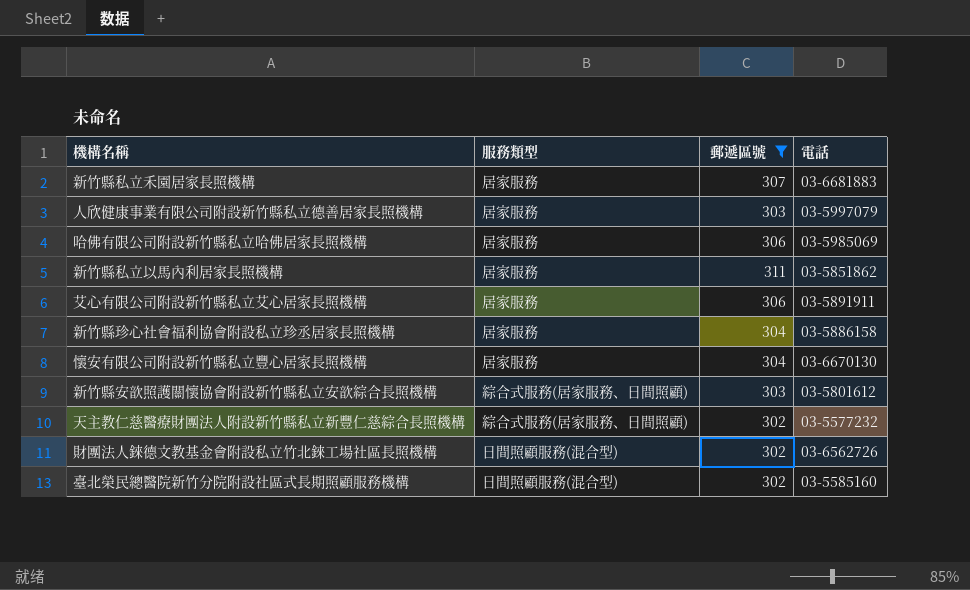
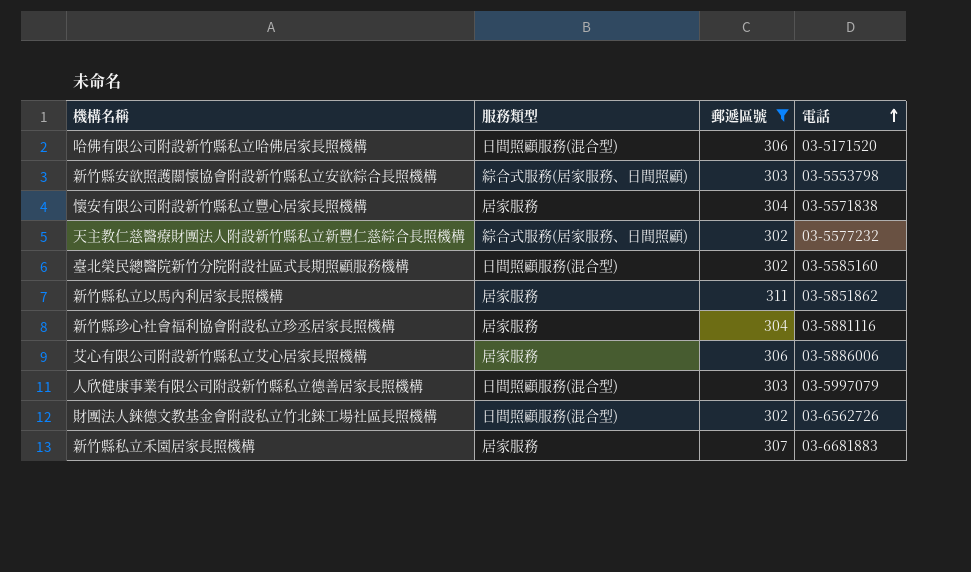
row order: none -> 電話 ascending
哈佛有限公司附設新竹縣私立哈佛居家長照機構 | 服務類型: 居家服務 -> 日間照顧服務(混合型)
哈佛有限公司附設新竹縣私立哈佛居家長照機構 | 電話: 03-5985069 -> 03-5171520
新竹縣安歆照護關懷協會附設新竹縣私立安歆綜合長照機構 | 電話: 03-5801612 -> 03-5553798
懷安有限公司附設新竹縣私立豐心居家長照機構 | 電話: 03-6670130 -> 03-5571838
新竹縣珍心社會福利協會附設私立珍丞居家長照機構 | 電話: 03-5886158 -> 03-5881116
艾心有限公司附設新竹縣私立艾心居家長照機構 | 電話: 03-5891911 -> 03-5886006
人欣健康事業有限公司附設新竹縣私立德善居家長照機構 | 服務類型: 居家服務 -> 日間照顧服務(混合型)

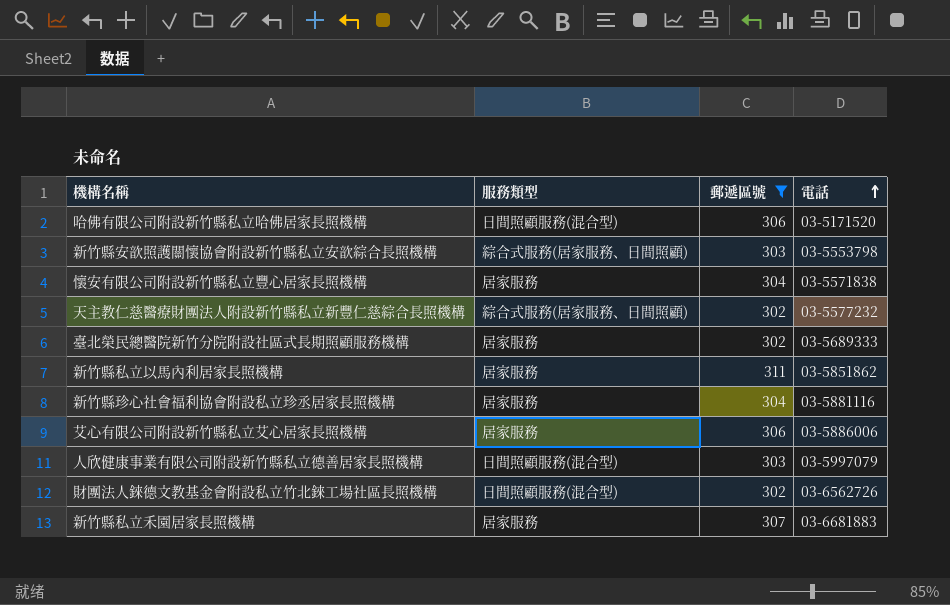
臺北榮民總醫院新竹分院附設社區式長期照顧服務機構 | 服務類型: 日間照顧服務(混合型) -> 居家服務
臺北榮民總醫院新竹分院附設社區式長期照顧服務機構 | 電話: 03-5585160 -> 03-5689333

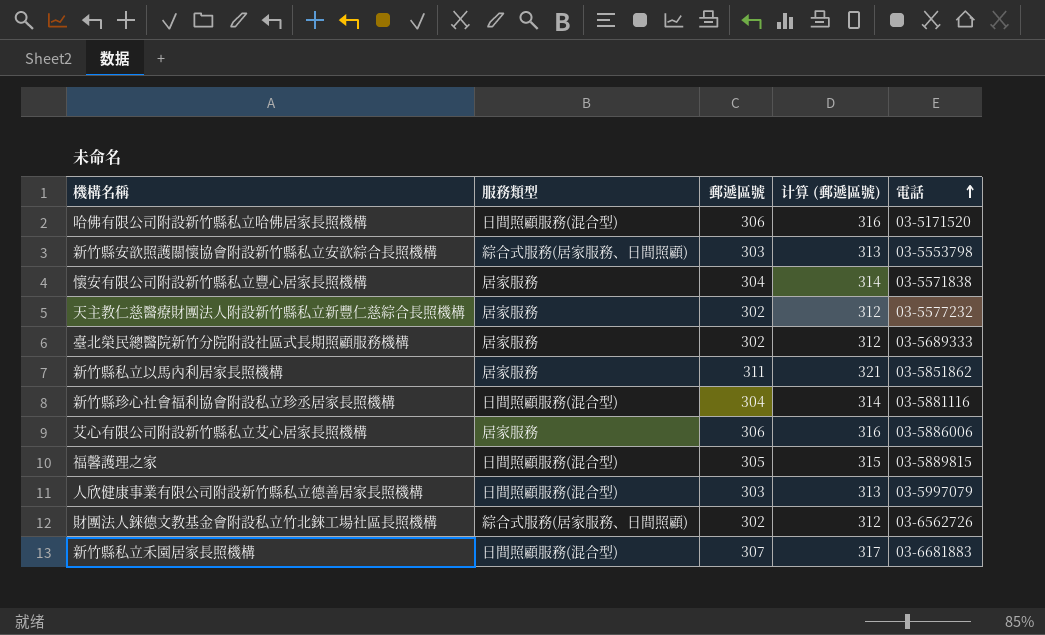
filter: 郵遞區號 != 305 -> none
column 计算 (郵遞區號) | formula: none -> [郵遞區號] + 10
天主教仁慈醫療財團法人附設新竹縣私立新豐仁慈綜合長照機構 | 服務類型: 綜合式服務(居家服務、日間照顧) -> 居家服務
新竹縣珍心社會福利協會附設私立珍丞居家長照機構 | 服務類型: 居家服務 -> 日間照顧服務(混合型)
財團法人錸德文教基金會附設私立竹北錸工場社區長照機構 | 服務類型: 日間照顧服務(混合型) -> 綜合式服務(居家服務、日間照顧)
新竹縣私立禾園居家長照機構 | 服務類型: 居家服務 -> 日間照顧服務(混合型)

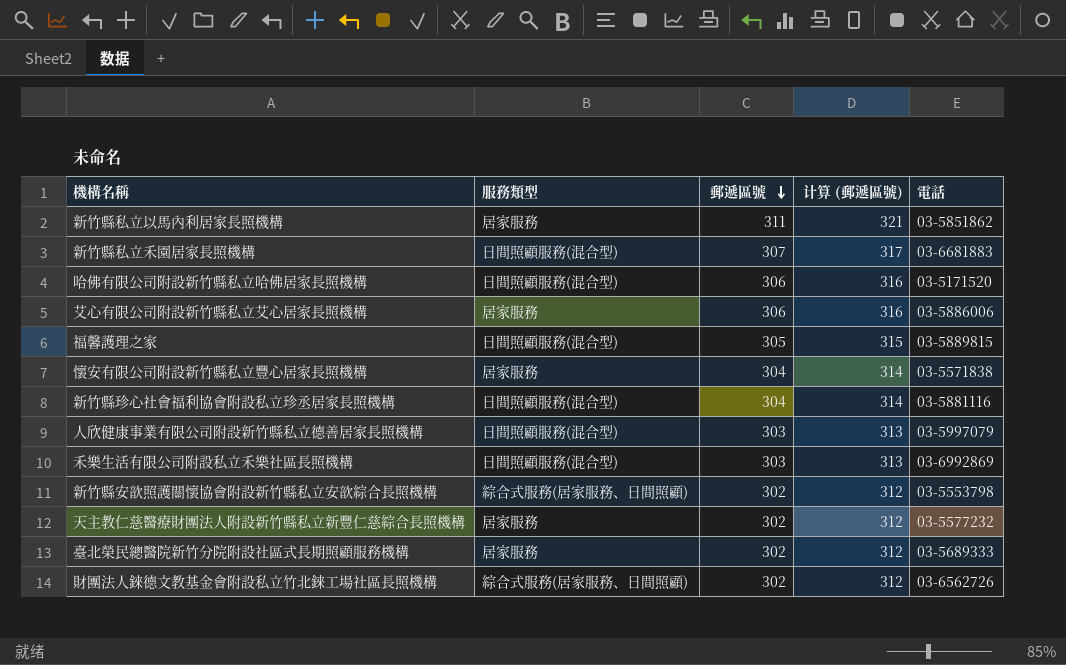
row order: 電話 ascending -> 郵遞區號 descending
row 禾樂生活有限公司附設私立禾樂社區長照機構: none -> 日間照顧服務(混合型) | 303 | 313 | 03-6992869
新竹縣安歆照護關懷協會附設新竹縣私立安歆綜合長照機構 | 郵遞區號: 303 -> 302
新竹縣安歆照護關懷協會附設新竹縣私立安歆綜合長照機構 | 计算 (郵遞區號): 313 -> 312

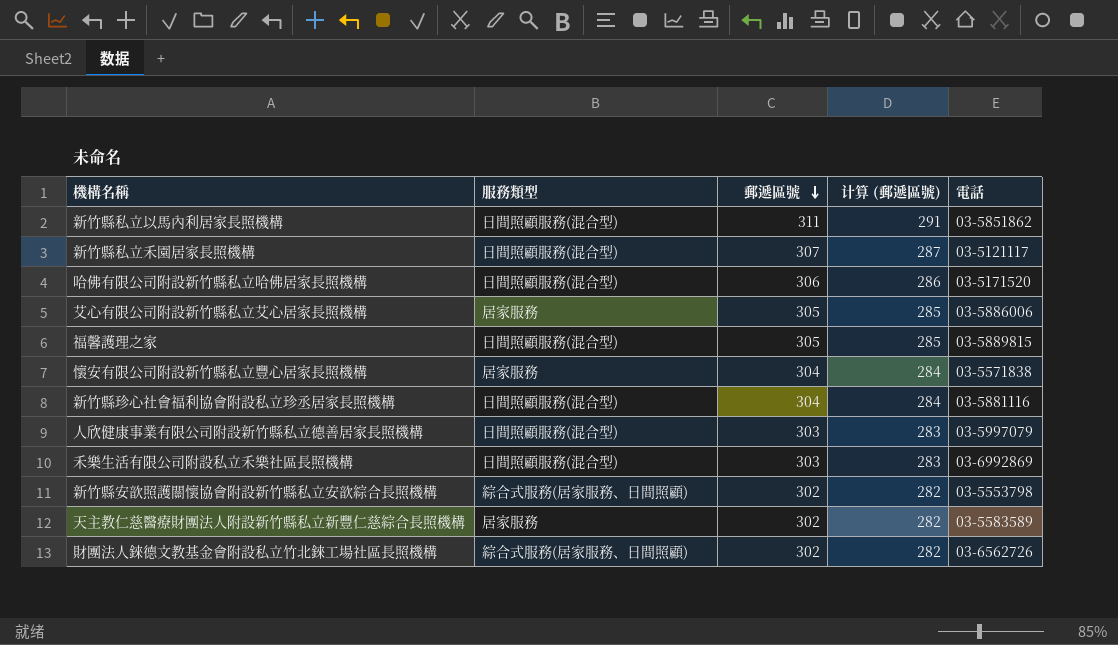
column 计算 (郵遞區號) | formula: [郵遞區號] + 10 -> [郵遞區號] - 20
row 臺北榮民總醫院新竹分院附設社區式長期照顧服務機構: 居家服務 | 302 | 312 | 03-5689333 -> none
新竹縣私立以馬內利居家長照機構 | 服務類型: 居家服務 -> 日間照顧服務(混合型)
新竹縣私立禾園居家長照機構 | 電話: 03-6681883 -> 03-5121117
艾心有限公司附設新竹縣私立艾心居家長照機構 | 郵遞區號: 306 -> 305
天主教仁慈醫療財團法人附設新竹縣私立新豐仁慈綜合長照機構 | 電話: 03-5577232 -> 03-5583589

